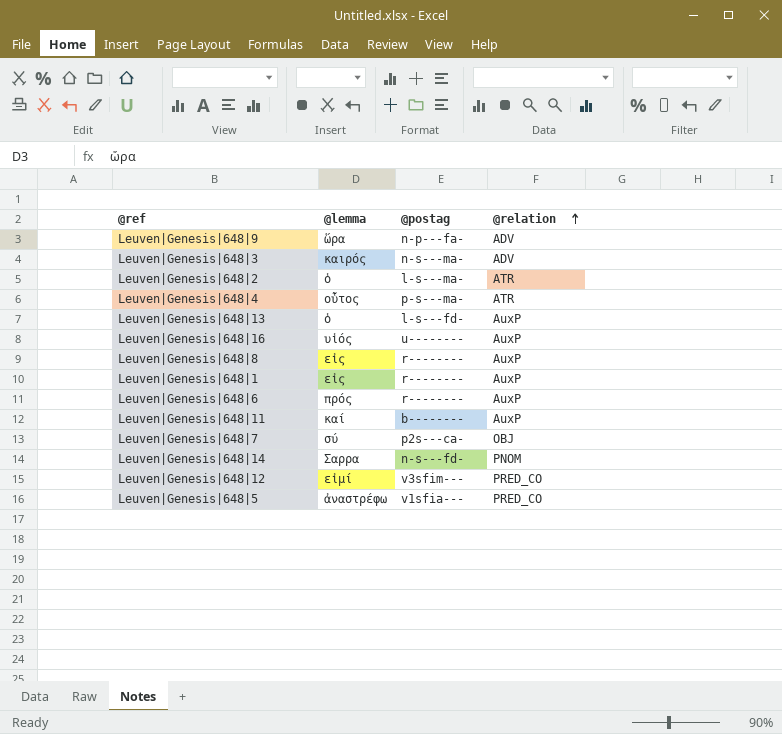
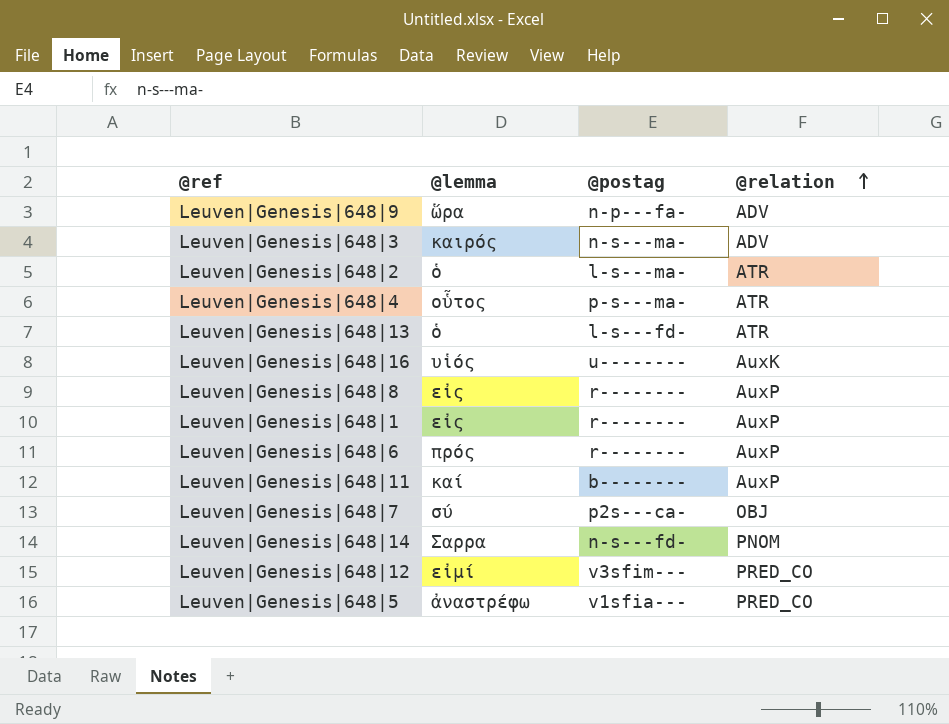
Leuven|Genesis|648|13 | @relation: AuxP -> ATR
Leuven|Genesis|648|16 | @relation: AuxP -> AuxK

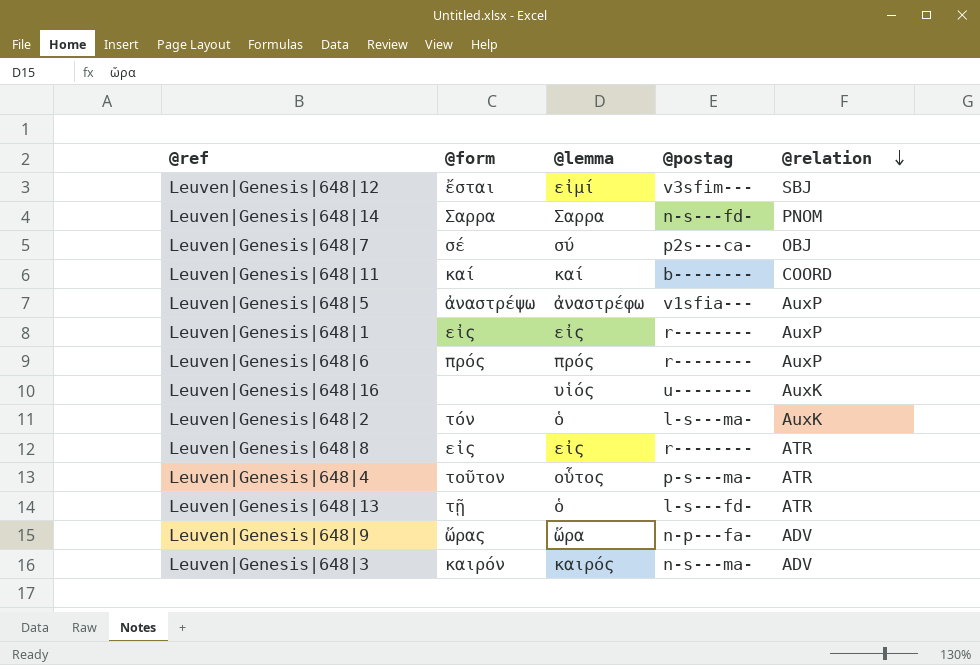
row order: @relation ascending -> @relation descending
column @form | position: none -> 2
Leuven|Genesis|648|12 | @relation: PRED_CO -> SBJ
Leuven|Genesis|648|11 | @relation: AuxP -> COORD
Leuven|Genesis|648|5 | @relation: PRED_CO -> AuxP
Leuven|Genesis|648|2 | @relation: ATR -> AuxK
Leuven|Genesis|648|8 | @relation: AuxP -> ATR

